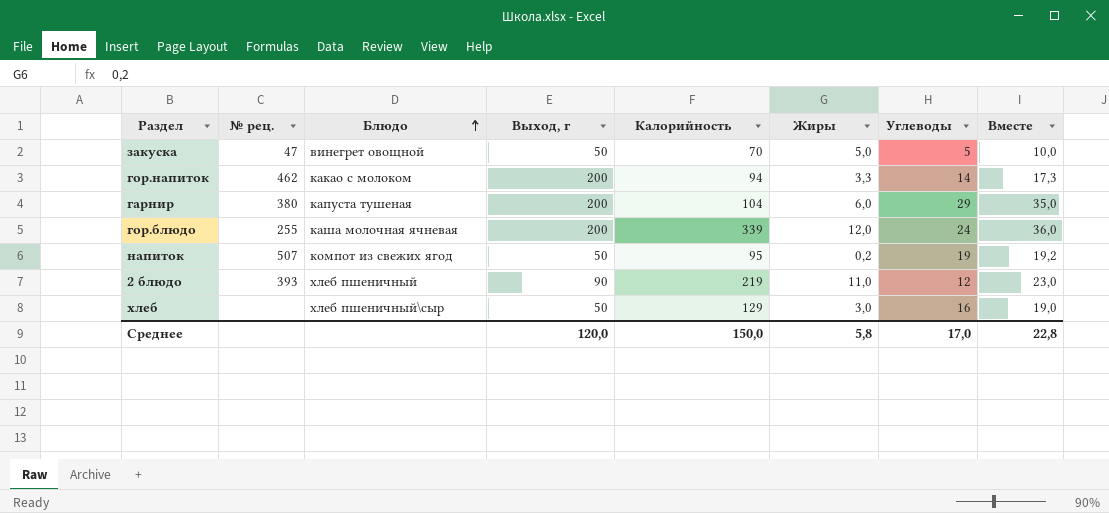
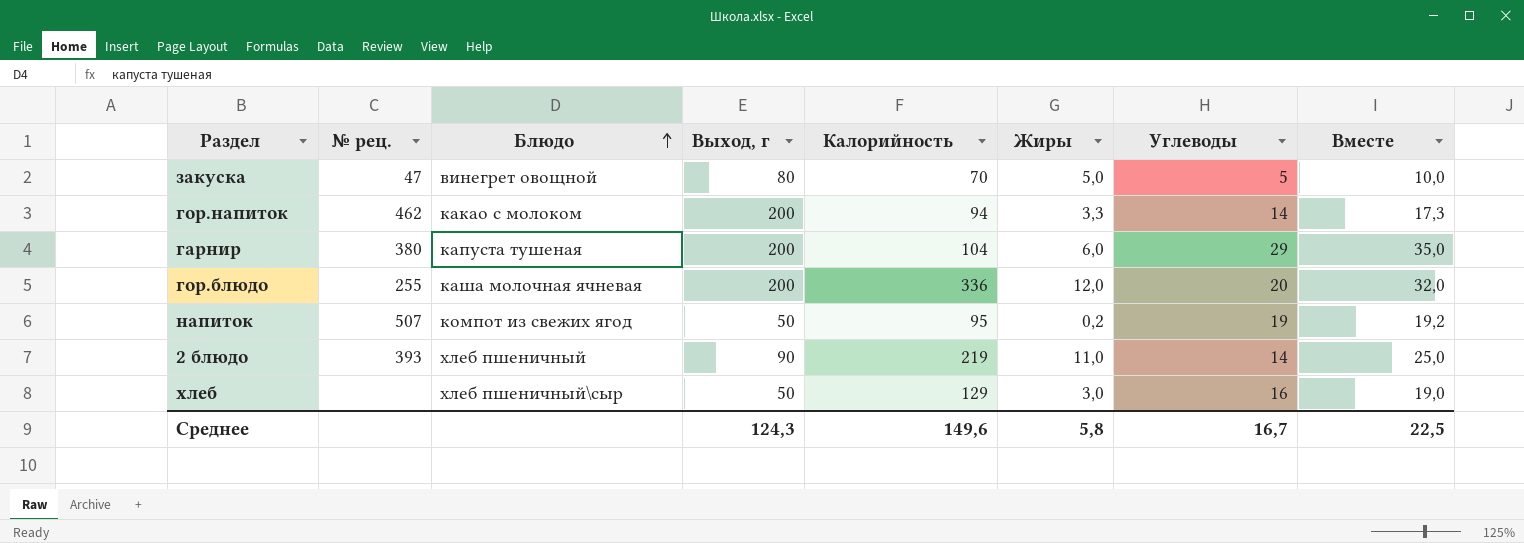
закуска | Выход, г: 50 -> 80
гор.блюдо | Калорийность: 339 -> 336
гор.блюдо | Углеводы: 24 -> 20
гор.блюдо | Вместе: 36,0 -> 32,0
2 блюдо | Углеводы: 12 -> 14
2 блюдо | Вместе: 23,0 -> 25,0
Среднее | Выход, г: 120,0 -> 124,3
Среднее | Калорийность: 150,0 -> 149,6
Среднее | Углеводы: 17,0 -> 16,7
Среднее | Вместе: 22,8 -> 22,5

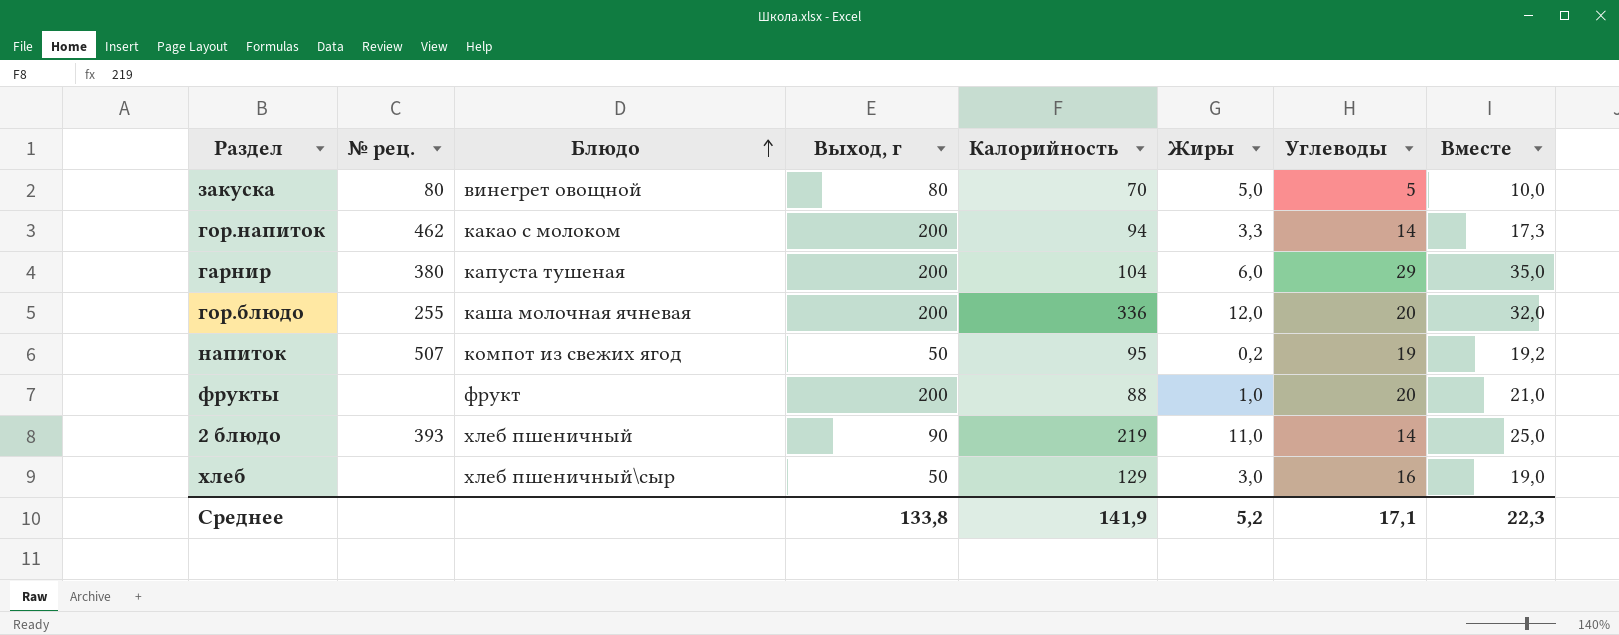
закуска | № рец.: 47 -> 80
row фрукты: none -> none | фрукт | 200 | 88 | 1,0 | 20 | 21,0
Среднее | Выход, г: 124,3 -> 133,8
Среднее | Калорийность: 149,6 -> 141,9
Среднее | Жиры: 5,8 -> 5,2
Среднее | Углеводы: 16,7 -> 17,1
Среднее | Вместе: 22,5 -> 22,3

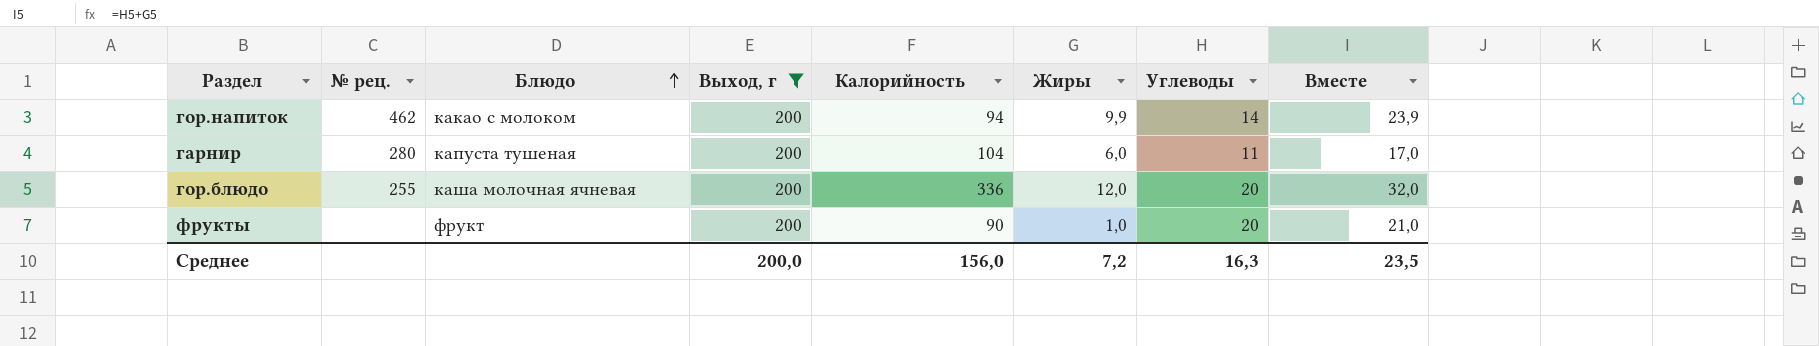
filter: none -> Выход, г = 200
гор.напиток | Жиры: 3,3 -> 9,9
гор.напиток | Вместе: 17,3 -> 23,9
гарнир | № рец.: 380 -> 280
гарнир | Углеводы: 29 -> 11
гарнир | Вместе: 35,0 -> 17,0
фрукты | Калорийность: 88 -> 90
Среднее | Выход, г: 133,8 -> 200,0
Среднее | Калорийность: 141,9 -> 156,0
Среднее | Жиры: 5,2 -> 7,2
Среднее | Углеводы: 17,1 -> 16,3
Среднее | Вместе: 22,3 -> 23,5

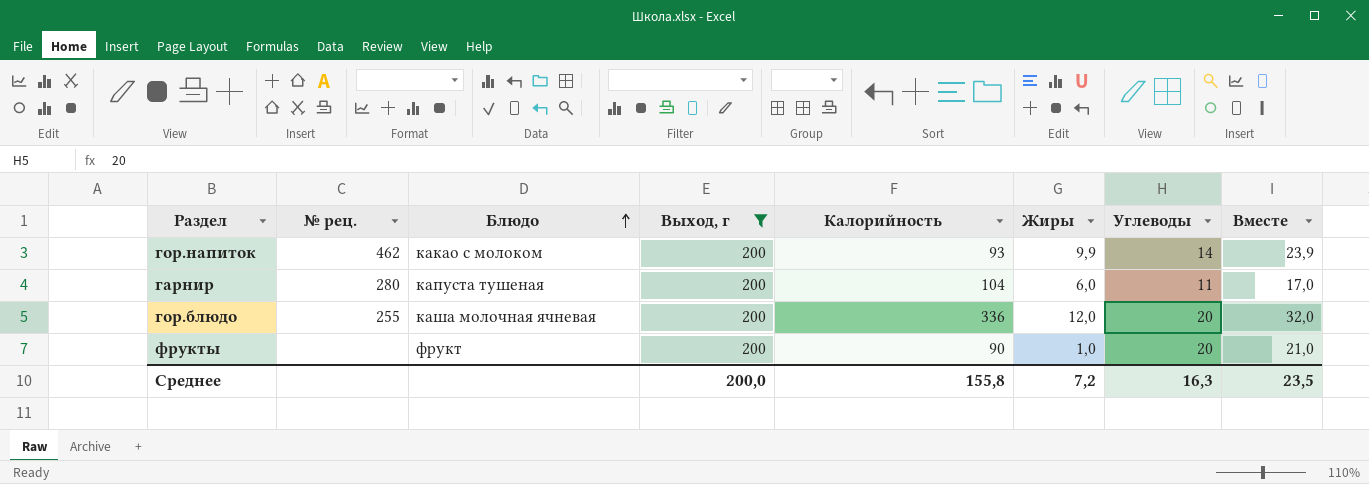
гор.напиток | Калорийность: 94 -> 93
Среднее | Калорийность: 156,0 -> 155,8

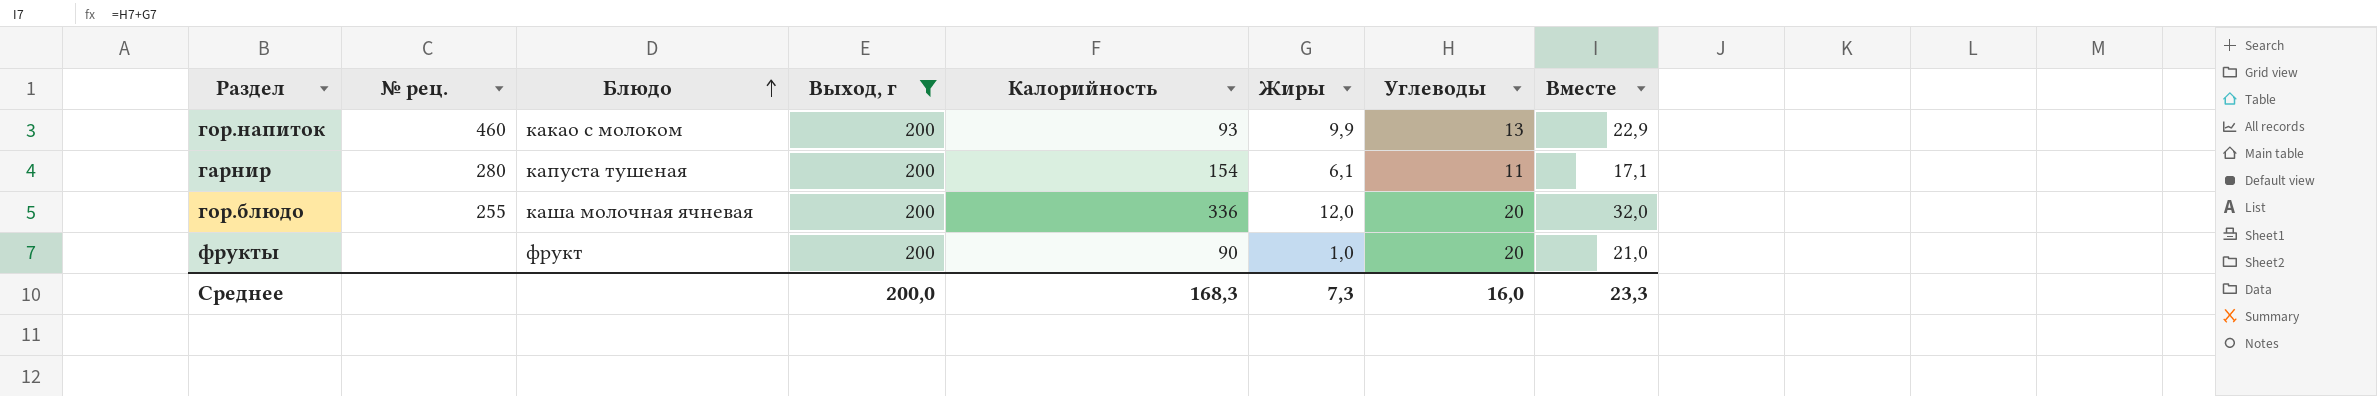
гор.напиток | № рец.: 462 -> 460
гор.напиток | Углеводы: 14 -> 13
гор.напиток | Вместе: 23,9 -> 22,9
гарнир | Калорийность: 104 -> 154
гарнир | Жиры: 6,0 -> 6,1
гарнир | Вместе: 17,0 -> 17,1
Среднее | Калорийность: 155,8 -> 168,3
Среднее | Жиры: 7,2 -> 7,3
Среднее | Углеводы: 16,3 -> 16,0
Среднее | Вместе: 23,5 -> 23,3

